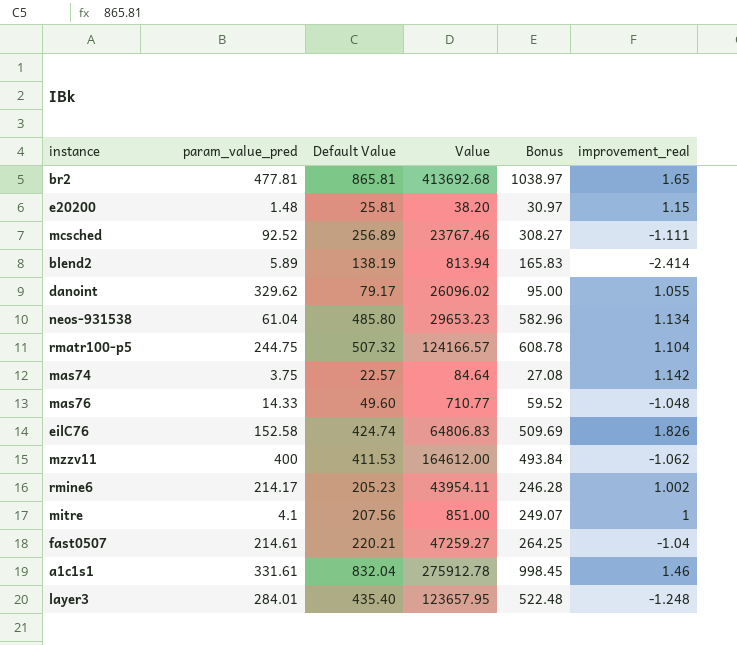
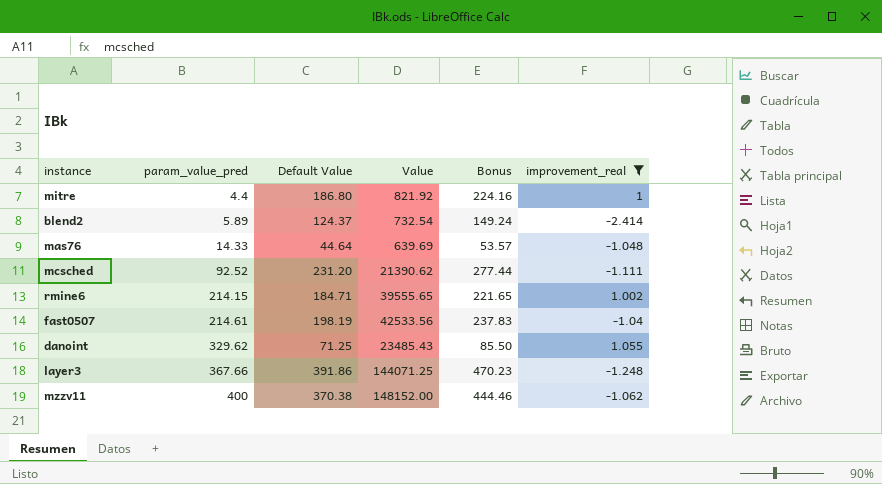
filter: none -> improvement_real <= 1.055
row order: none -> param_value_pred ascending
mitre | param_value_pred: 4.1 -> 4.4
mitre | Default Value: 207.56 -> 186.80
mitre | Value: 851.00 -> 821.92
mitre | Bonus: 249.07 -> 224.16
blend2 | Default Value: 138.19 -> 124.37
blend2 | Value: 813.94 -> 732.54
blend2 | Bonus: 165.83 -> 149.24
mas76 | Default Value: 49.60 -> 44.64
mas76 | Value: 710.77 -> 639.69
mas76 | Bonus: 59.52 -> 53.57
mcsched | Default Value: 256.89 -> 231.20
mcsched | Value: 23767.46 -> 21390.62
mcsched | Bonus: 308.27 -> 277.44
rmine6 | param_value_pred: 214.17 -> 214.15
rmine6 | Default Value: 205.23 -> 184.71
rmine6 | Value: 43954.11 -> 39555.65
rmine6 | Bonus: 246.28 -> 221.65
fast0507 | Default Value: 220.21 -> 198.19
fast0507 | Value: 47259.27 -> 42533.56
fast0507 | Bonus: 264.25 -> 237.83
danoint | Default Value: 79.17 -> 71.25
danoint | Value: 26096.02 -> 23485.43
danoint | Bonus: 95.00 -> 85.50
layer3 | param_value_pred: 284.01 -> 367.66
layer3 | Default Value: 435.40 -> 391.86
layer3 | Value: 123657.95 -> 144071.25
layer3 | Bonus: 522.48 -> 470.23
mzzv11 | Default Value: 411.53 -> 370.38
mzzv11 | Value: 164612.00 -> 148152.00
mzzv11 | Bonus: 493.84 -> 444.46

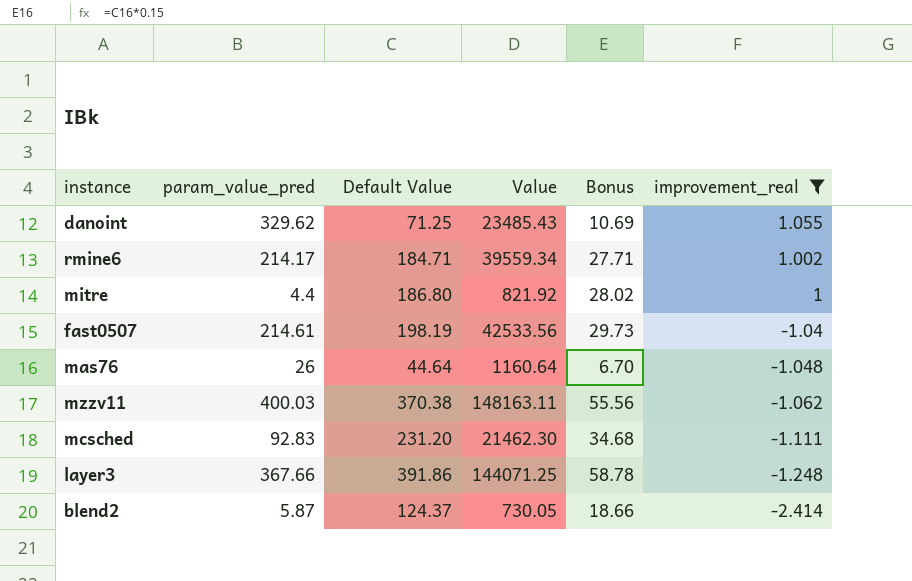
row order: param_value_pred ascending -> improvement_real descending
column Bonus | formula: [Default Value] * 1.2 -> [Default Value] * 0.15
rmine6 | param_value_pred: 214.15 -> 214.17
rmine6 | Value: 39555.65 -> 39559.34
mas76 | param_value_pred: 14.33 -> 26
mas76 | Value: 639.69 -> 1160.64
mzzv11 | param_value_pred: 400 -> 400.03
mzzv11 | Value: 148152.00 -> 148163.11
mcsched | param_value_pred: 92.52 -> 92.83
mcsched | Value: 21390.62 -> 21462.30
blend2 | param_value_pred: 5.89 -> 5.87
blend2 | Value: 732.54 -> 730.05

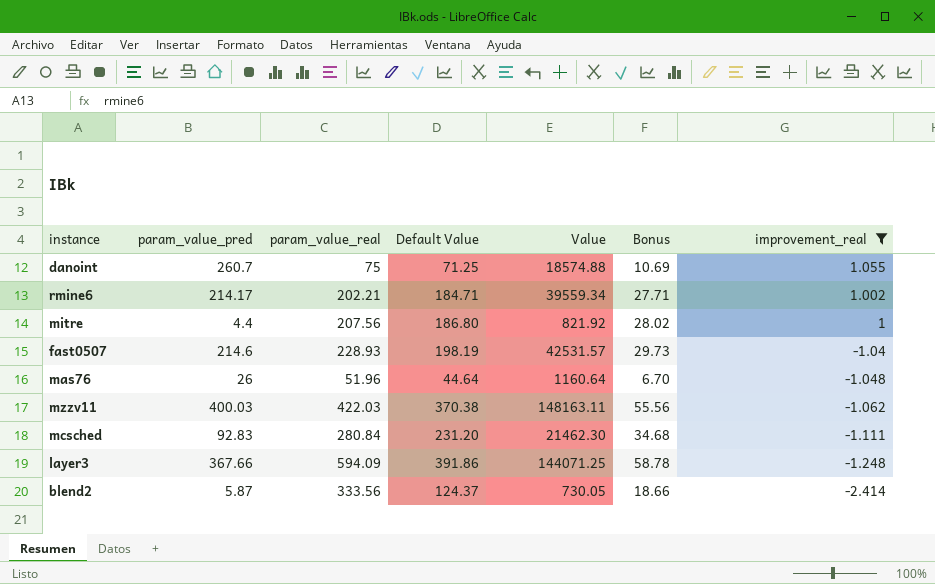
column param_value_real | position: none -> 3
danoint | param_value_pred: 329.62 -> 260.7
danoint | Value: 23485.43 -> 18574.88
fast0507 | param_value_pred: 214.61 -> 214.6
fast0507 | Value: 42533.56 -> 42531.57

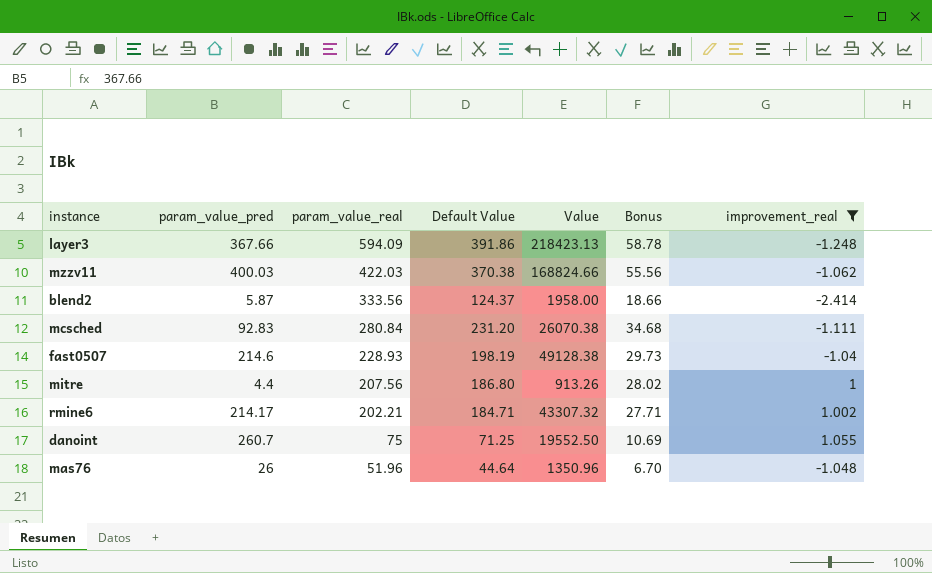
row order: improvement_real descending -> param_value_real descending
column Value | formula: [param_value_pred] * [Default Value] -> [param_value_pred] * [param_value_real]

